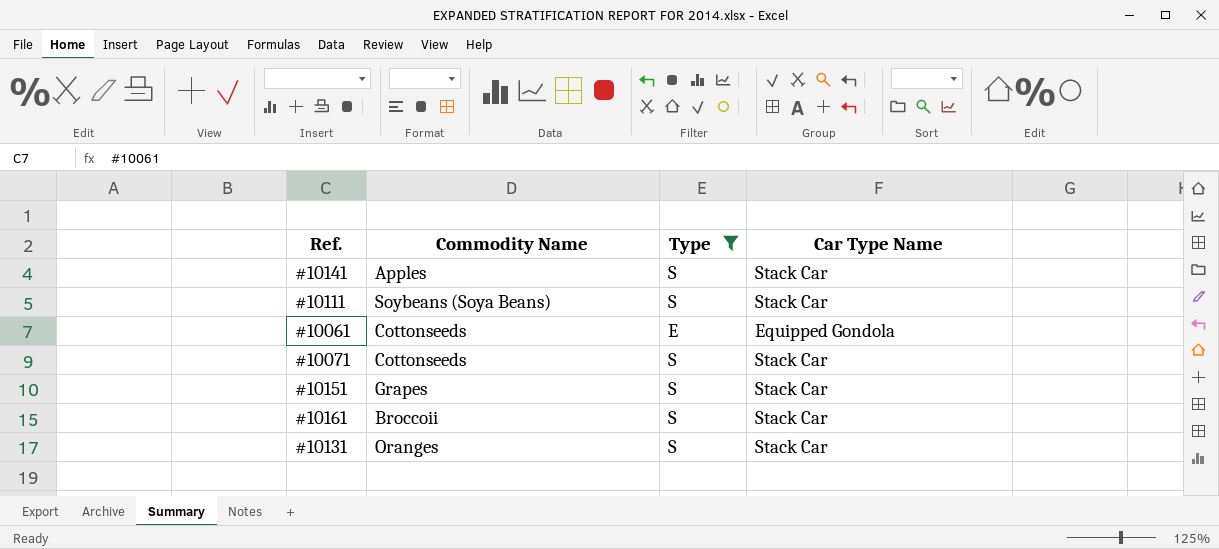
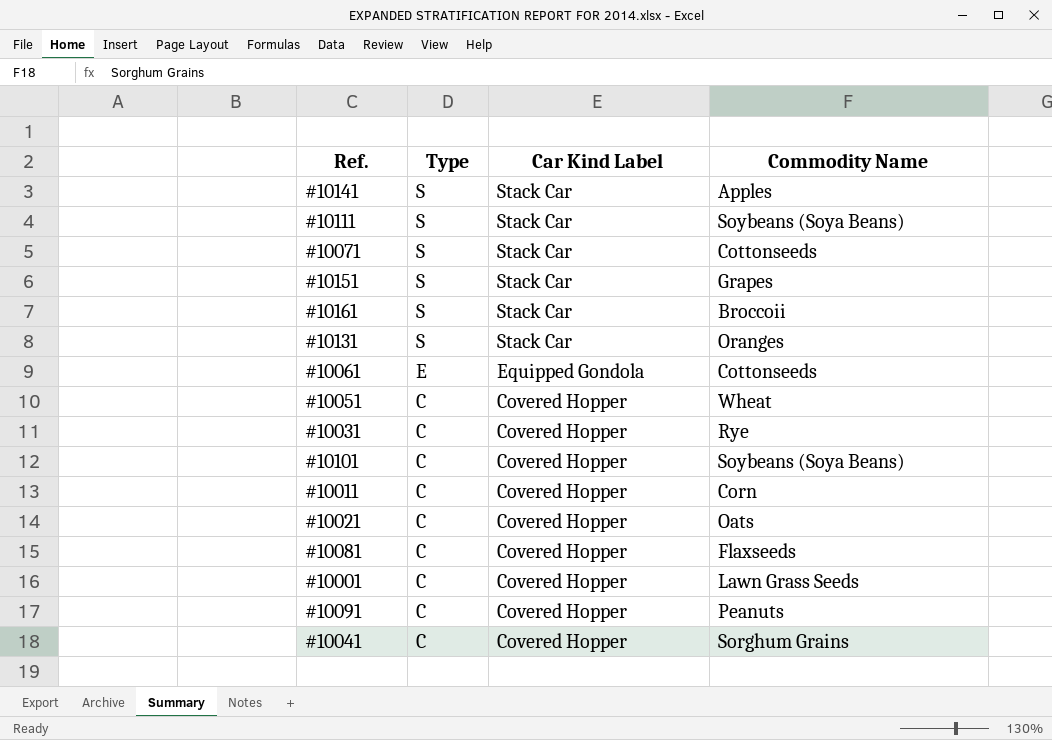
filter: Type != C -> none
row order: none -> Type descending
column name: Car Type Name -> Car Kind Label
column Commodity Name | position: 2 -> 4

